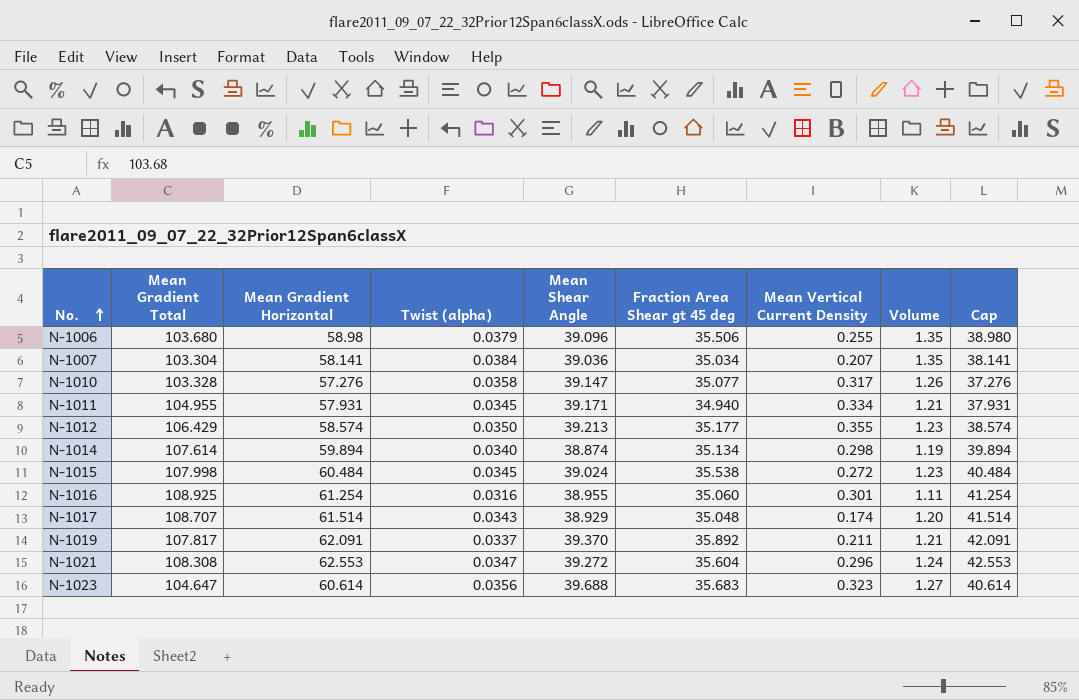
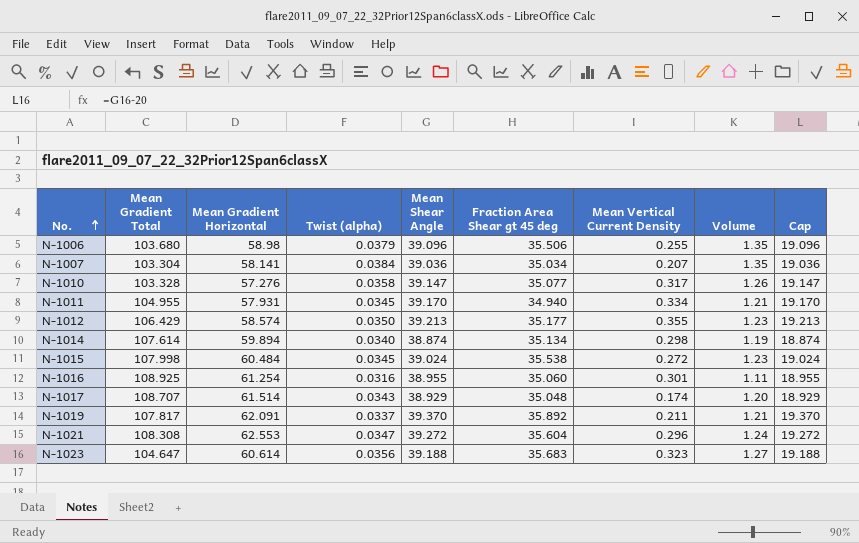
column Cap | formula: [Mean Gradient Horizontal] - 20 -> [Mean Shear Angle] - 20
N-1011 | Mean Shear Angle: 39.171 -> 39.170
N-1023 | Mean Shear Angle: 39.688 -> 39.188

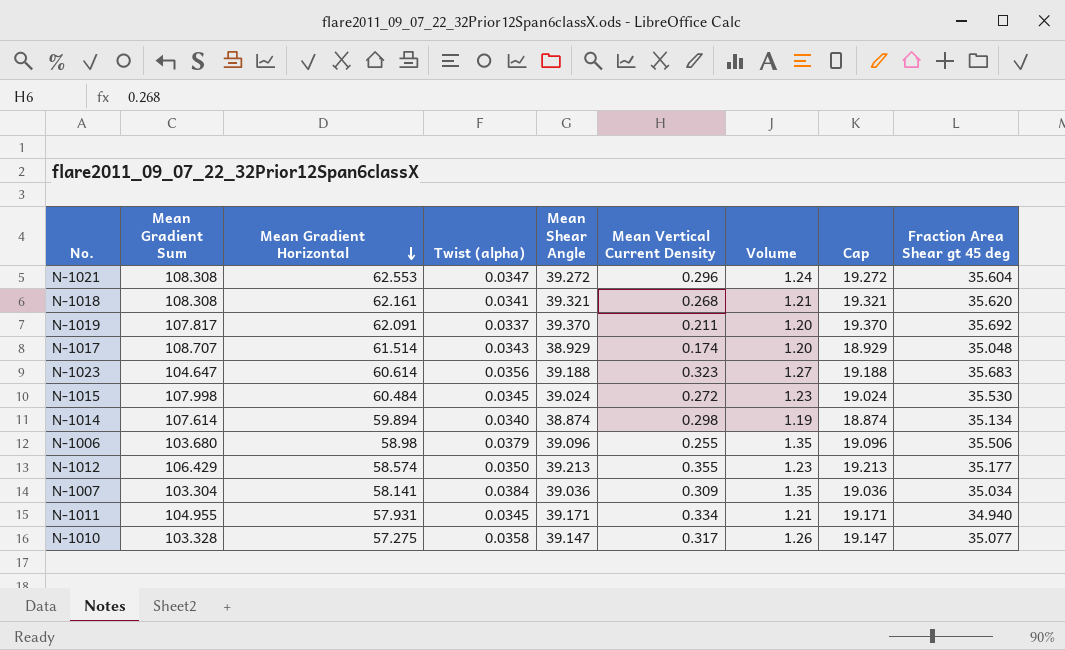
row order: No. ascending -> Mean Gradient Horizontal descending
column name: Mean Gradient Total -> Mean Gradient Sum
column Fraction Area Shear gt 45 deg | position: 6 -> 9
row N-1016: 108.925 | 61.254 | 0.0316 | 38.955 | 35.060 | 0.301 | 1.11 | 18.955 -> none
row N-1018: none -> 108.308 | 62.161 | 0.0341 | 39.321 | 0.268 | 1.21 | 19.321 | 35.620
N-1019 | Volume: 1.21 -> 1.20
N-1019 | Fraction Area Shear gt 45 deg: 35.892 -> 35.692
N-1015 | Fraction Area Shear gt 45 deg: 35.538 -> 35.530
N-1007 | Mean Vertical Current Density: 0.207 -> 0.309
N-1011 | Mean Shear Angle: 39.170 -> 39.171
N-1011 | Cap: 19.170 -> 19.171
N-1010 | Mean Gradient Horizontal: 57.276 -> 57.275

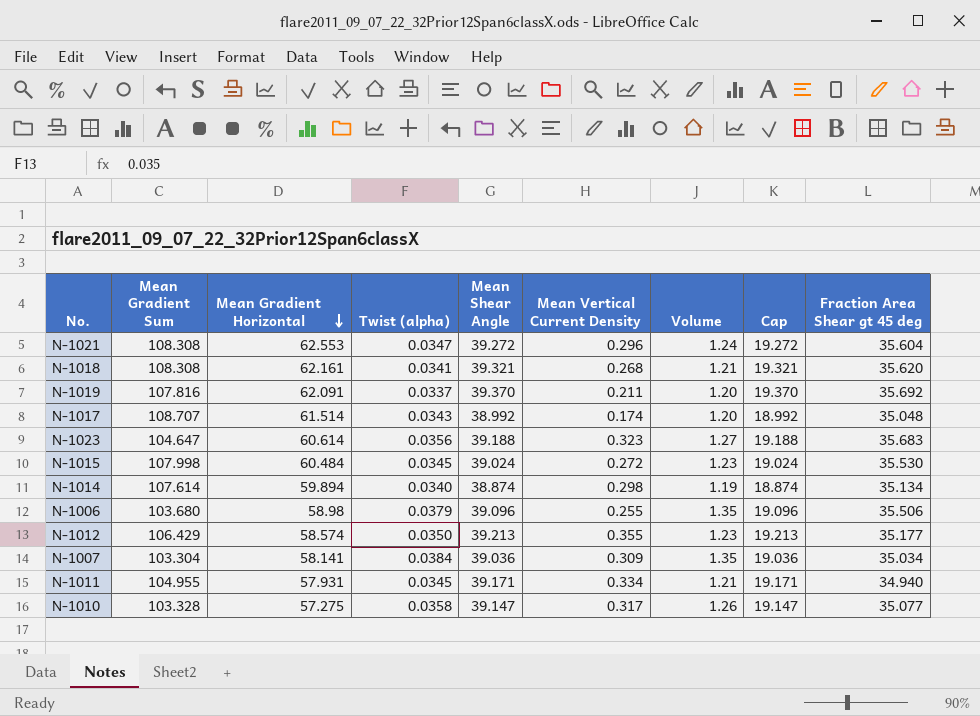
N-1019 | Mean Gradient Sum: 107.817 -> 107.816
N-1017 | Mean Shear Angle: 38.929 -> 38.992
N-1017 | Cap: 18.929 -> 18.992

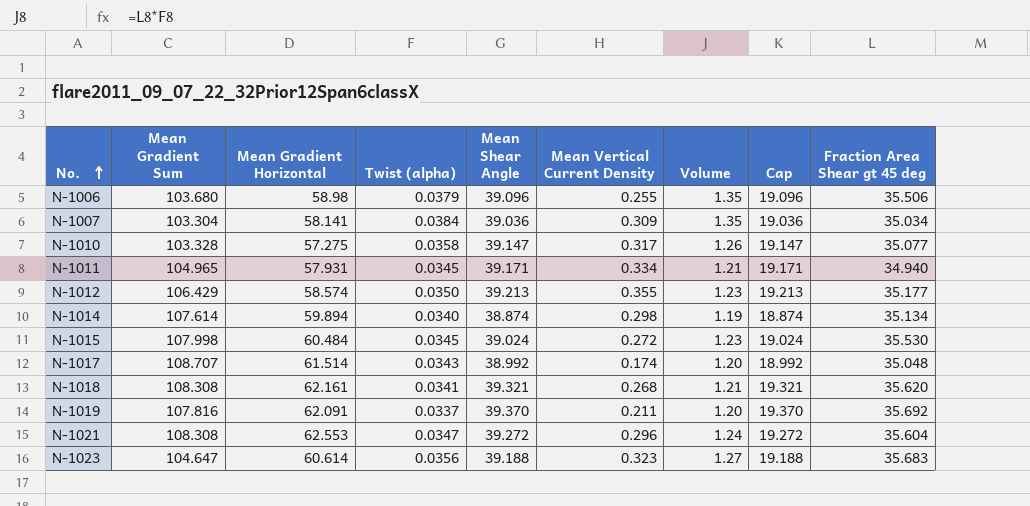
row order: Mean Gradient Horizontal descending -> No. ascending
N-1011 | Mean Gradient Sum: 104.955 -> 104.965

